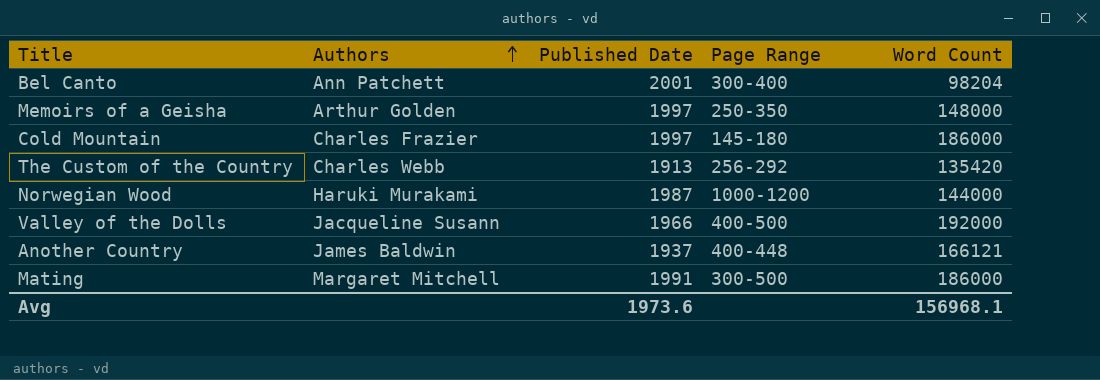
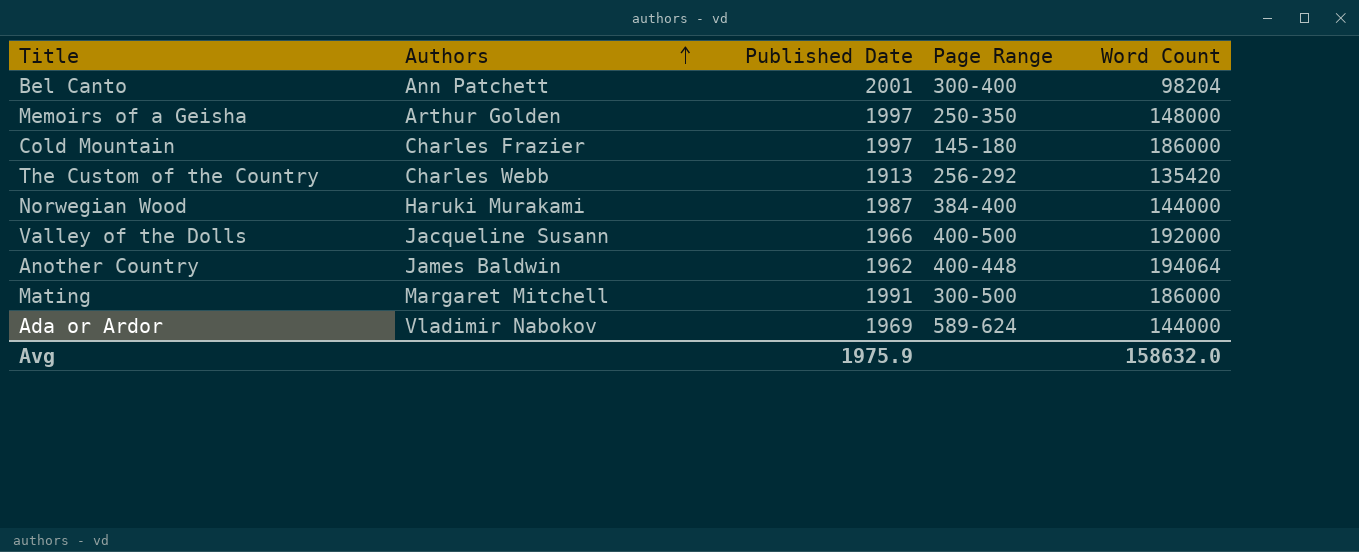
Norwegian Wood | Page Range: 1000-1200 -> 384-400
Another Country | Published Date: 1937 -> 1962
Another Country | Word Count: 166121 -> 194064
row Ada or Ardor: none -> Vladimir Nabokov | 1969 | 589-624 | 144000
Avg | Published Date: 1973.6 -> 1975.9
Avg | Word Count: 156968.1 -> 158632.0

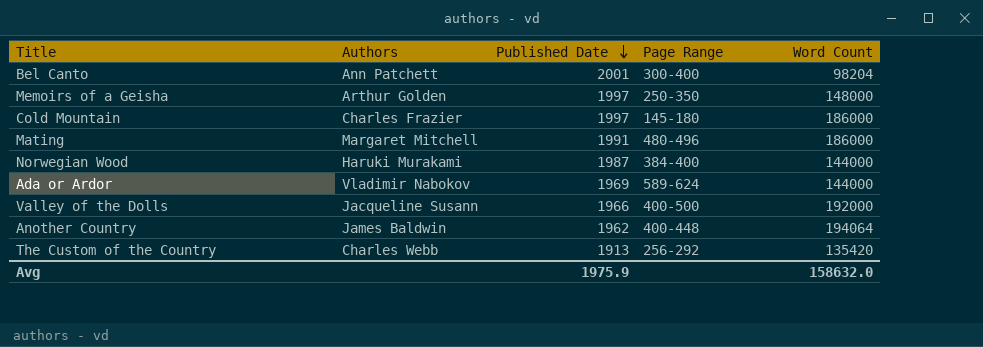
row order: Authors ascending -> Published Date descending
Mating | Page Range: 300-500 -> 480-496

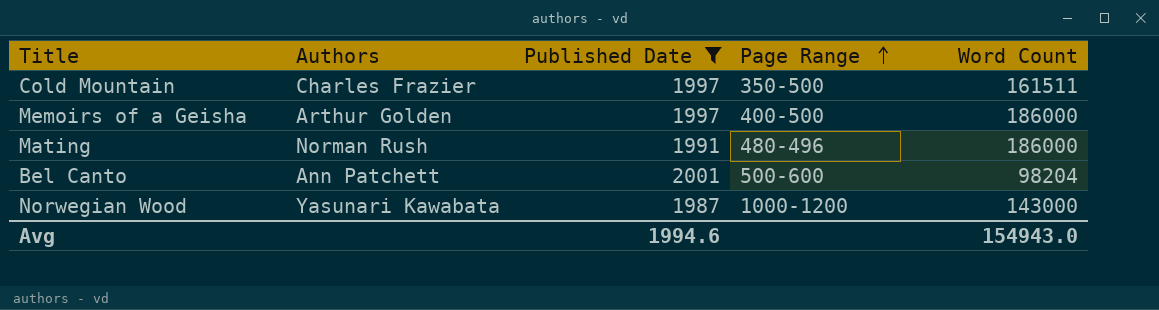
filter: none -> Published Date >= 1987
row order: Published Date descending -> Page Range ascending
Cold Mountain | Page Range: 145-180 -> 350-500
Cold Mountain | Word Count: 186000 -> 161511
Memoirs of a Geisha | Page Range: 250-350 -> 400-500
Memoirs of a Geisha | Word Count: 148000 -> 186000
Mating | Authors: Margaret Mitchell -> Norman Rush
Bel Canto | Page Range: 300-400 -> 500-600
Norwegian Wood | Authors: Haruki Murakami -> Yasunari Kawabata
Norwegian Wood | Page Range: 384-400 -> 1000-1200
Norwegian Wood | Word Count: 144000 -> 143000
Avg | Published Date: 1975.9 -> 1994.6
Avg | Word Count: 158632.0 -> 154943.0

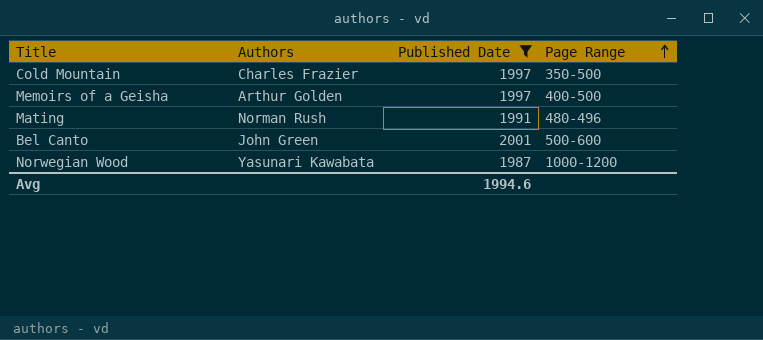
column Word Count | position: 5 -> none
Bel Canto | Authors: Ann Patchett -> John Green

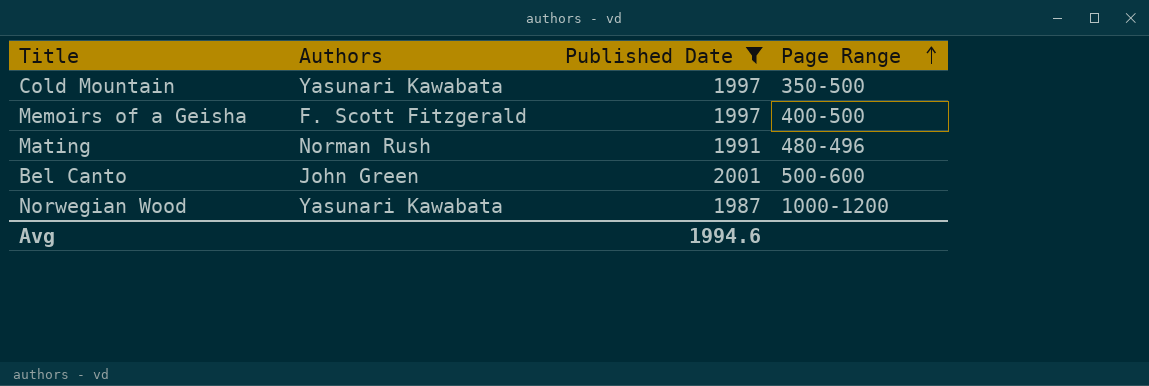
Cold Mountain | Authors: Charles Frazier -> Yasunari Kawabata
Memoirs of a Geisha | Authors: Arthur Golden -> F. Scott Fitzgerald

